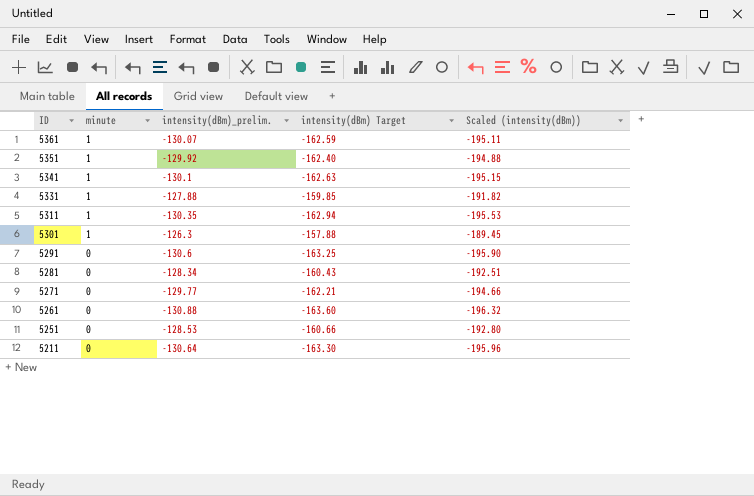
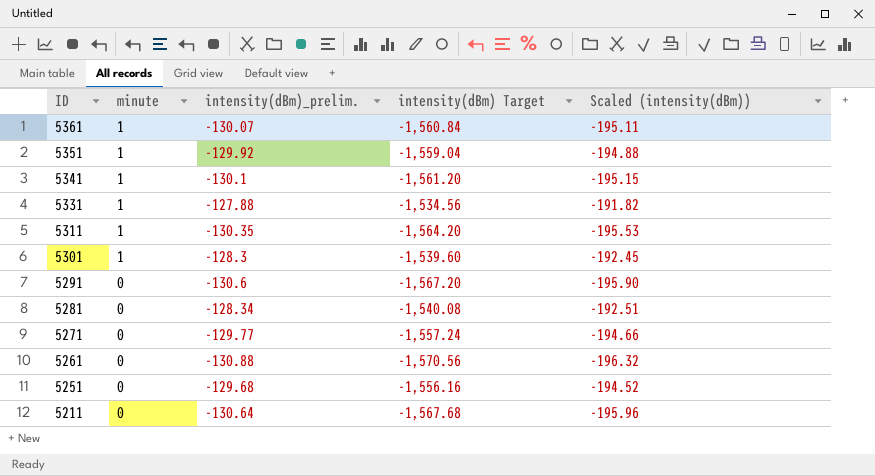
column intensity(dBm) Target | formula: [intensity(dBm)_prelim.] * 1.25 -> [intensity(dBm)_prelim.] * 12
5301 | intensity(dBm)_prelim.: -126.3 -> -128.3
5301 | Scaled (intensity(dBm)): -189.45 -> -192.45
5251 | intensity(dBm)_prelim.: -128.53 -> -129.68
5251 | Scaled (intensity(dBm)): -192.80 -> -194.52

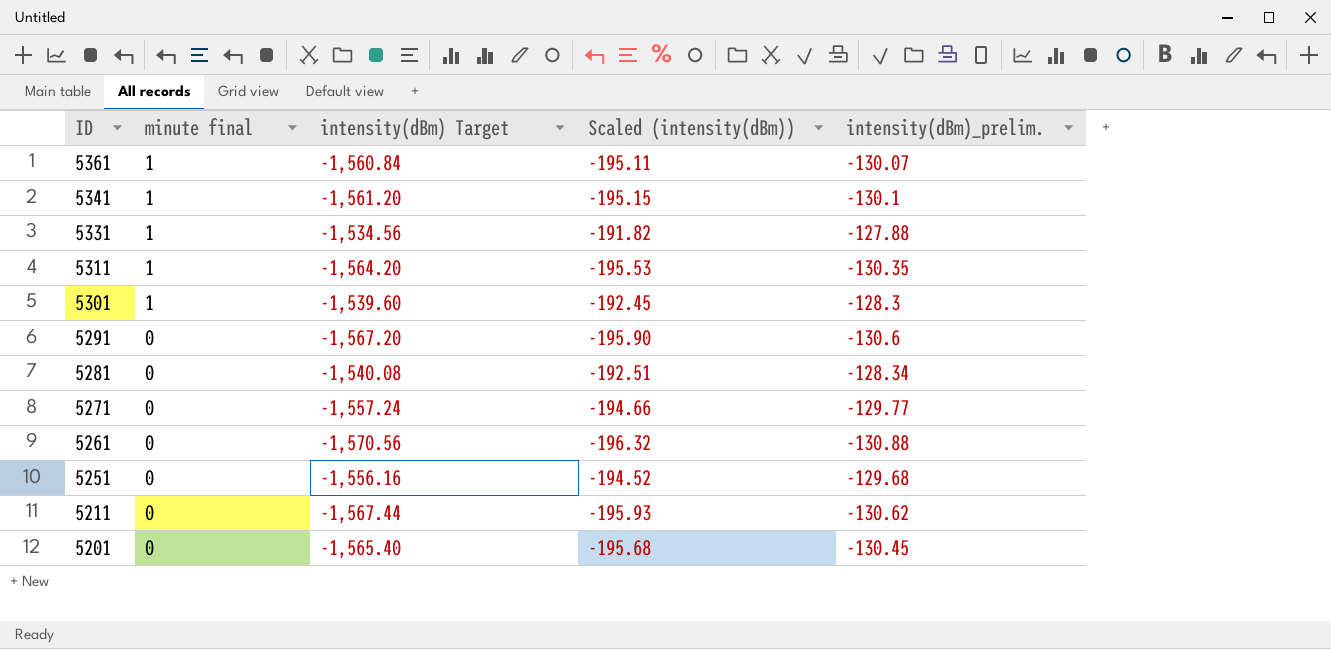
column name: minute -> minute final
column intensity(dBm)_prelim. | position: 3 -> 5
row 5351: 1 | -129.92 | -1,559.04 | -194.88 -> none
5211 | intensity(dBm) Target: -1,567.68 -> -1,567.44
5211 | Scaled (intensity(dBm)): -195.96 -> -195.93
5211 | intensity(dBm)_prelim.: -130.64 -> -130.62
row 5201: none -> 0 | -1,565.40 | -195.68 | -130.45

